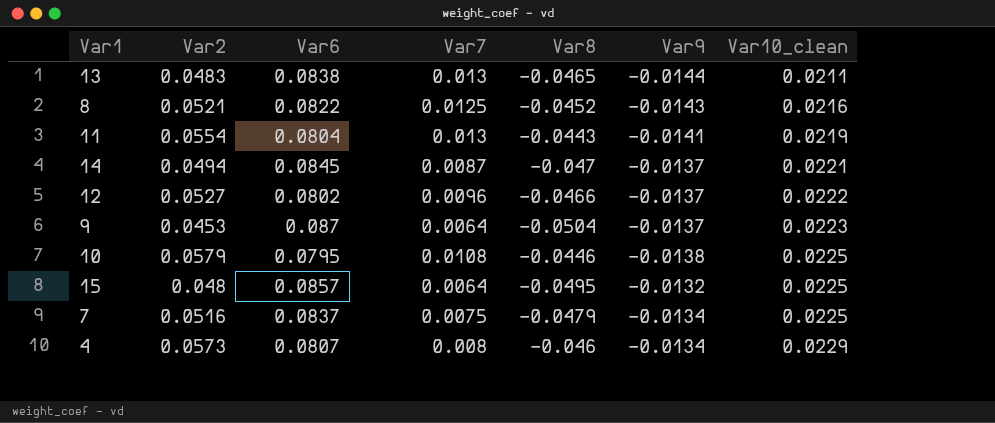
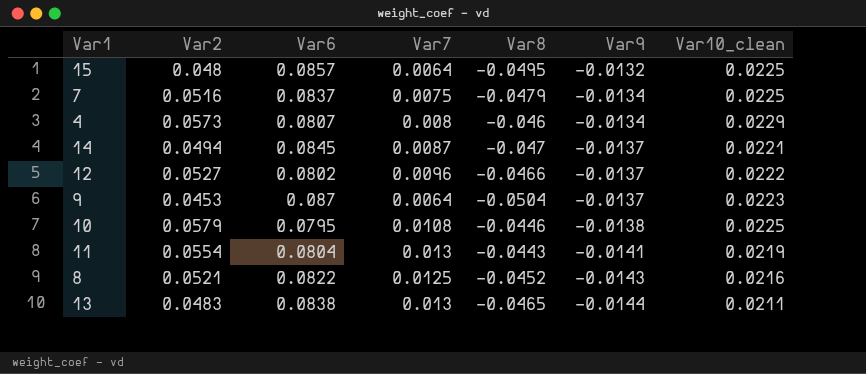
row order: Var10_clean ascending -> Var9 descending

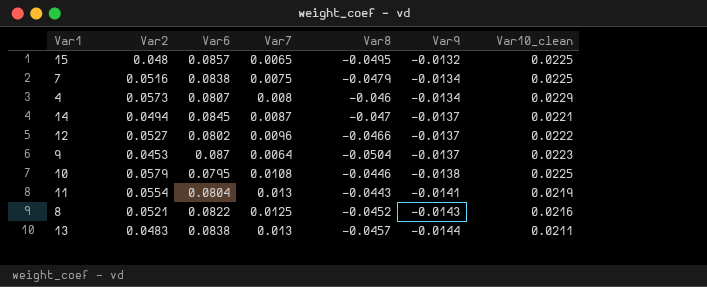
15 | Var7: 0.0064 -> 0.0065
7 | Var6: 0.0837 -> 0.0838
13 | Var8: -0.0465 -> -0.0457

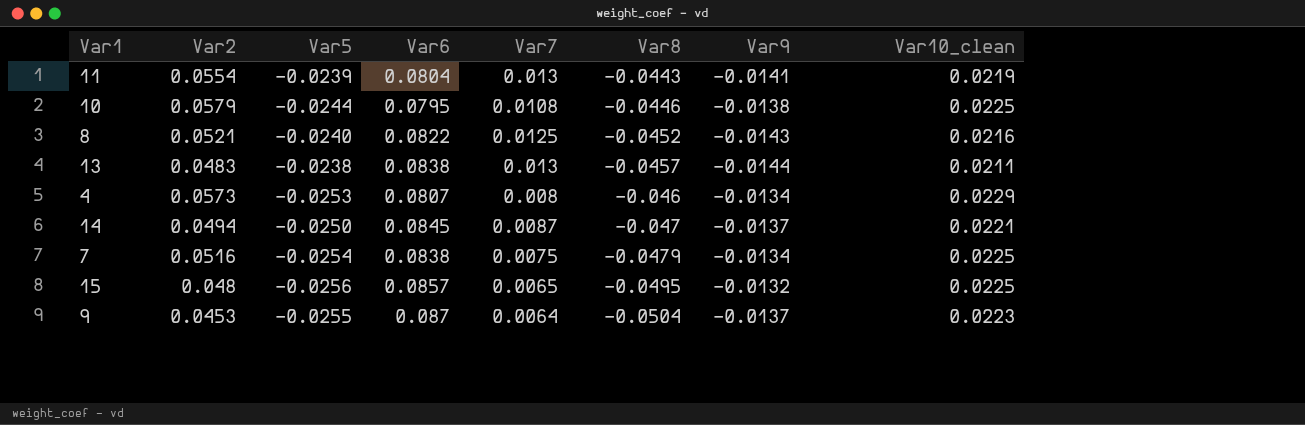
row order: Var9 descending -> Var8 descending
column Var5 | position: none -> 3
row 12: 0.0527 | 0.0802 | 0.0096 | -0.0466 | -0.0137 | 0.0222 -> none

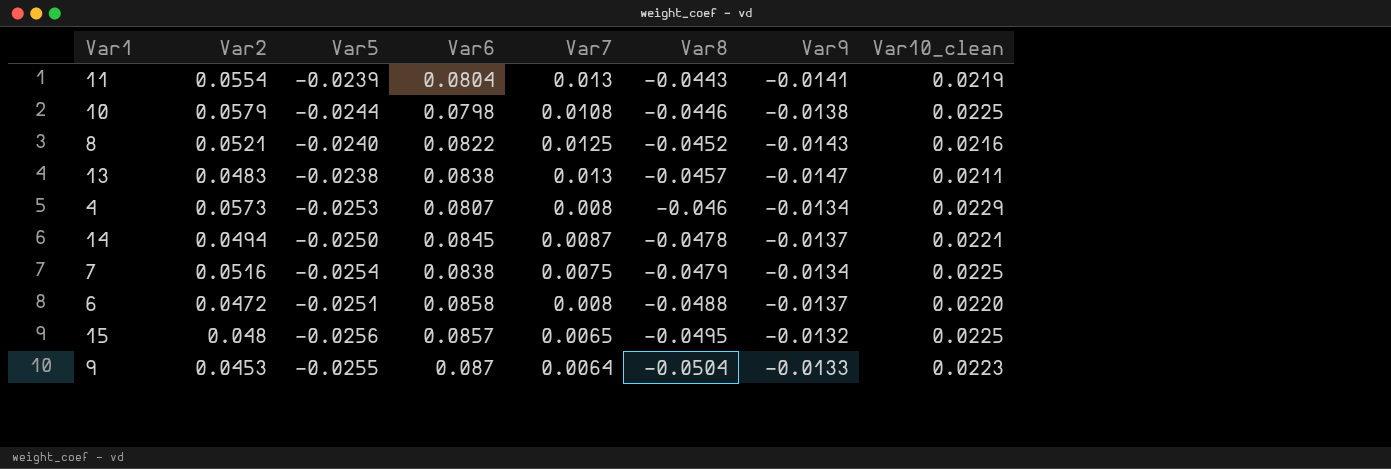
10 | Var6: 0.0795 -> 0.0798
13 | Var9: -0.0144 -> -0.0147
14 | Var8: -0.047 -> -0.0478
row 6: none -> 0.0472 | -0.0251 | 0.0858 | 0.008 | -0.0488 | -0.0137 | 0.0220
9 | Var9: -0.0137 -> -0.0133

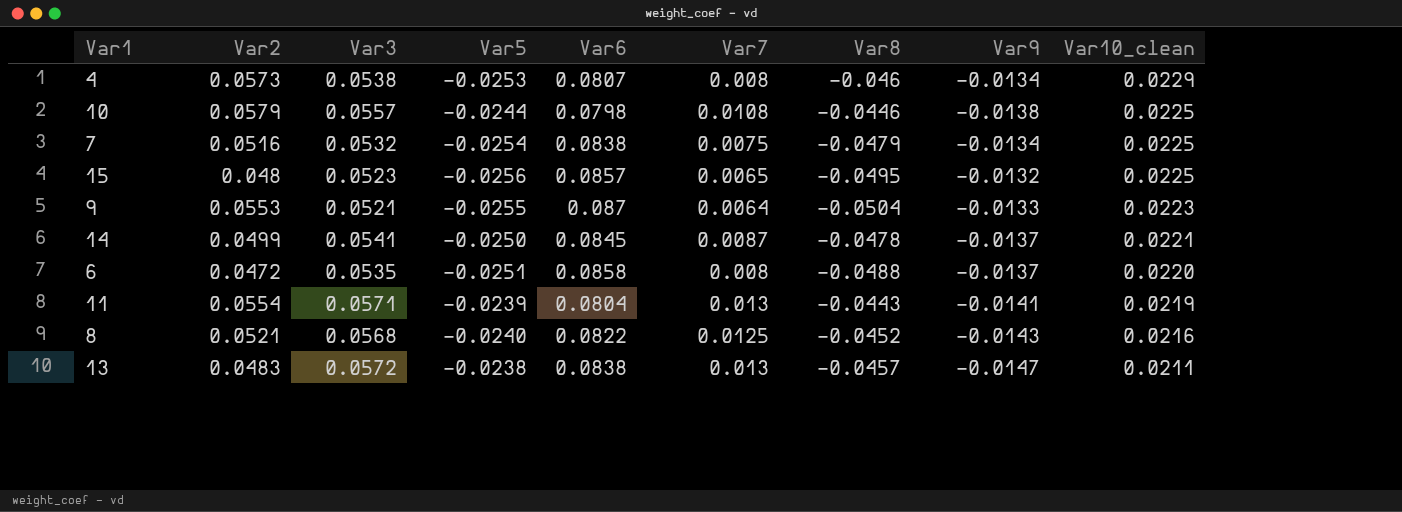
row order: Var8 descending -> Var10_clean descending
column Var3 | position: none -> 3
9 | Var2: 0.0453 -> 0.0553
14 | Var2: 0.0494 -> 0.0499

